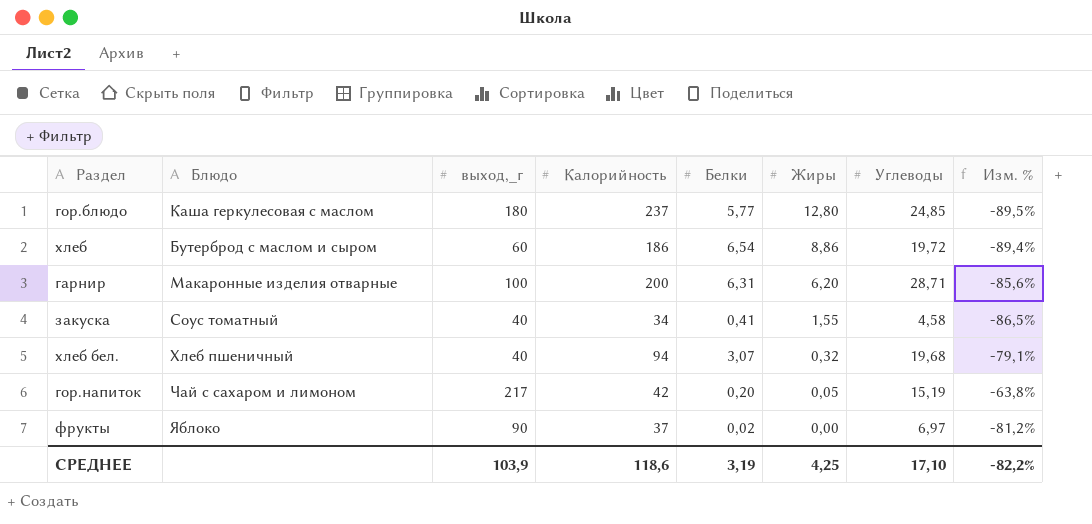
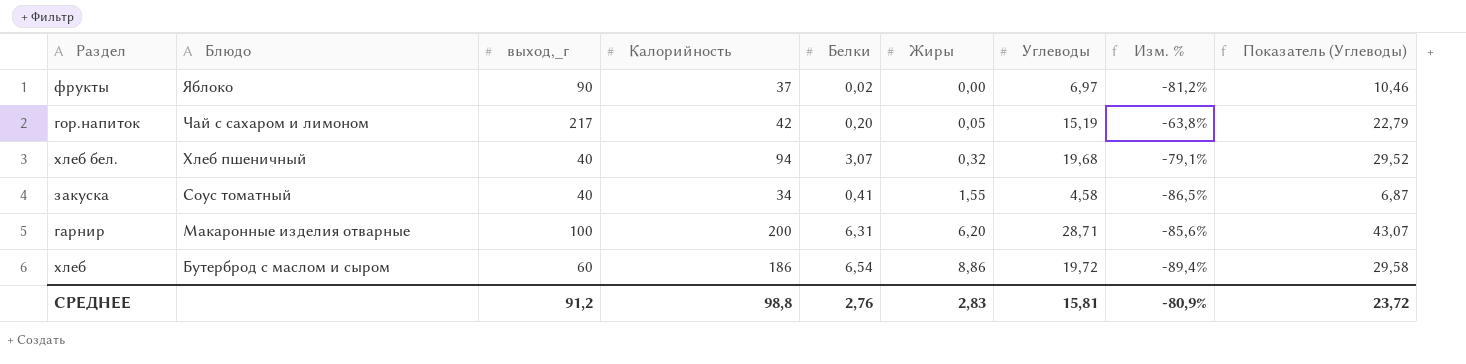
row order: Жиры descending -> Блюдо descending
column Показатель (Углеводы) | formula: none -> [Углеводы] * 1,5
row гор.блюдо: Каша геркулесовая с маслом | 180 | 237 | 5,77 | 12,80 | 24,85 | -89,5% -> none
СРЕДНЕЕ | выход,_г: 103,9 -> 91,2
СРЕДНЕЕ | Калорийность: 118,6 -> 98,8
СРЕДНЕЕ | Белки: 3,19 -> 2,76
СРЕДНЕЕ | Жиры: 4,25 -> 2,83
СРЕДНЕЕ | Углеводы: 17,10 -> 15,81
СРЕДНЕЕ | Изм. %: -82,2% -> -80,9%

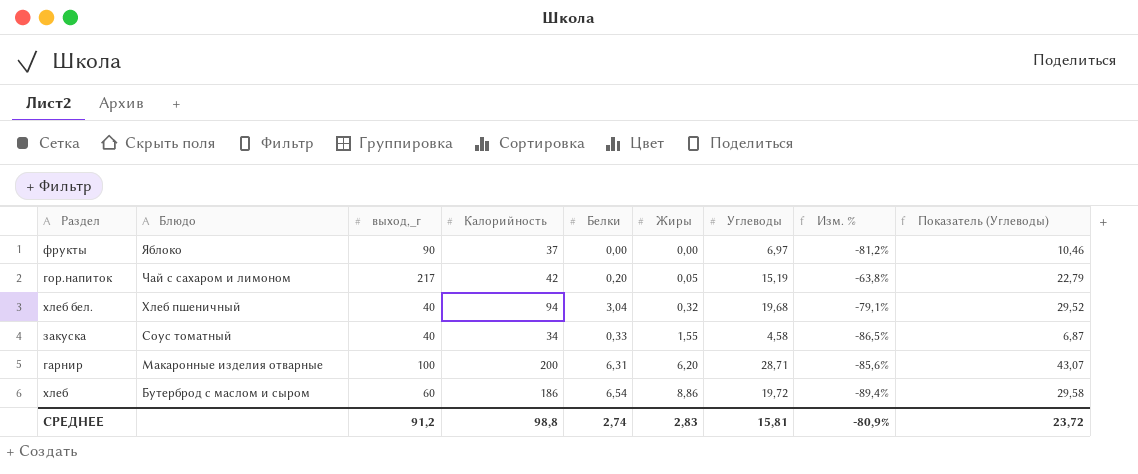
фрукты | Белки: 0,02 -> 0,00
хлеб бел. | Белки: 3,07 -> 3,04
закуска | Белки: 0,41 -> 0,33
СРЕДНЕЕ | Белки: 2,76 -> 2,74

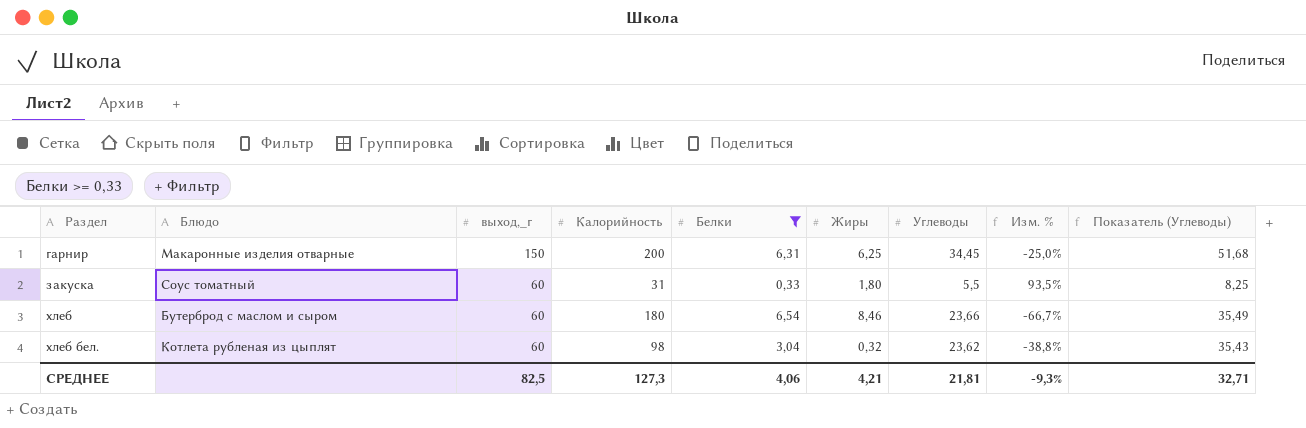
filter: none -> Белки >= 0,33
row order: Блюдо descending -> Раздел ascending
column Изм. % | formula: ([Углеводы] - [Калорийность]) / [Калорийность] -> ([выход,_г] - [Калорийность]) / [Калорийность]
гарнир | выход,_г: 100 -> 150
гарнир | Жиры: 6,20 -> 6,25
гарнир | Углеводы: 28,71 -> 34,45
гарнир | Показатель (Углеводы): 43,07 -> 51,68
закуска | выход,_г: 40 -> 60
закуска | Калорийность: 34 -> 31
закуска | Жиры: 1,55 -> 1,80
закуска | Углеводы: 4,58 -> 5,5
закуска | Показатель (Углеводы): 6,87 -> 8,25
хлеб | Калорийность: 186 -> 180
хлеб | Жиры: 8,86 -> 8,46
хлеб | Углеводы: 19,72 -> 23,66
хлеб | Показатель (Углеводы): 29,58 -> 35,49
хлеб бел. | Блюдо: Хлеб пшеничный -> Котлета рубленая из цыплят
хлеб бел. | выход,_г: 40 -> 60
хлеб бел. | Калорийность: 94 -> 98
хлеб бел. | Углеводы: 19,68 -> 23,62
хлеб бел. | Показатель (Углеводы): 29,52 -> 35,43
СРЕДНЕЕ | выход,_г: 91,2 -> 82,5
СРЕДНЕЕ | Калорийность: 98,8 -> 127,3
СРЕДНЕЕ | Белки: 2,74 -> 4,06
СРЕДНЕЕ | Жиры: 2,83 -> 4,21
СРЕДНЕЕ | Углеводы: 15,81 -> 21,81
СРЕДНЕЕ | Изм. %: -80,9% -> -9,3%
СРЕДНЕЕ | Показатель (Углеводы): 23,72 -> 32,71

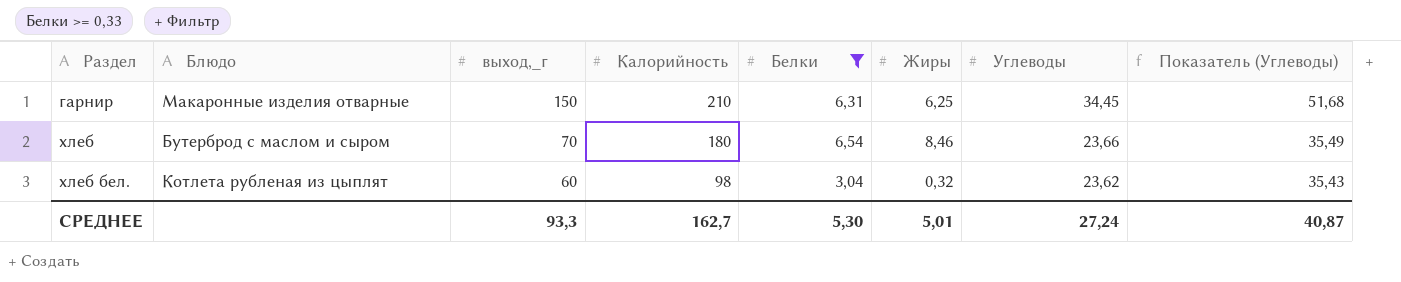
column Изм. % | formula: ([выход,_г] - [Калорийность]) / [Калорийность] -> none
row закуска: Соус томатный | 60 | 31 | 0,33 | 1,80 | 5,5 | 93,5% | 8,25 -> none
гарнир | Калорийность: 200 -> 210
хлеб | выход,_г: 60 -> 70
СРЕДНЕЕ | выход,_г: 82,5 -> 93,3
СРЕДНЕЕ | Калорийность: 127,3 -> 162,7
СРЕДНЕЕ | Белки: 4,06 -> 5,30
СРЕДНЕЕ | Жиры: 4,21 -> 5,01
СРЕДНЕЕ | Углеводы: 21,81 -> 27,24
СРЕДНЕЕ | Показатель (Углеводы): 32,71 -> 40,87

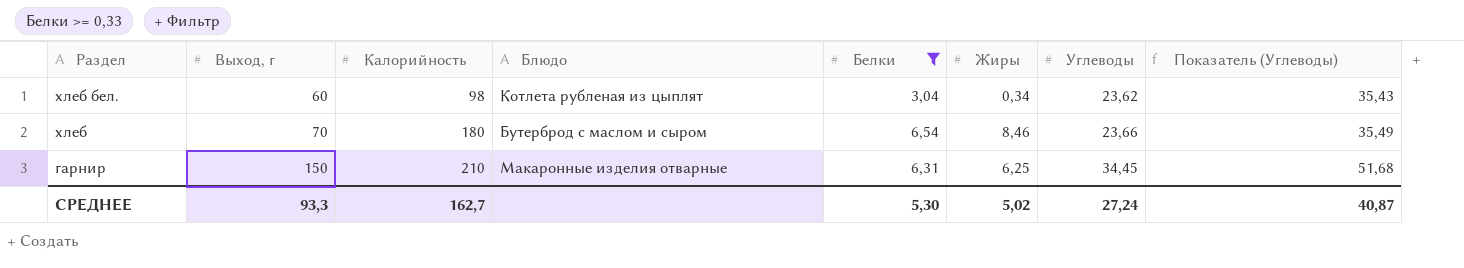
row order: Раздел ascending -> Раздел descending
column name: выход,_г -> Выход, г
column Блюдо | position: 2 -> 4
хлеб бел. | Жиры: 0,32 -> 0,34
СРЕДНЕЕ | Жиры: 5,01 -> 5,02

